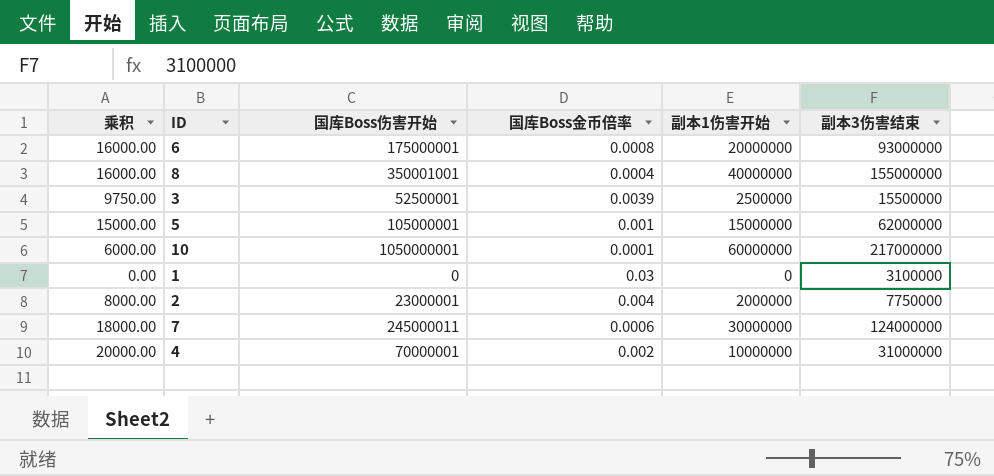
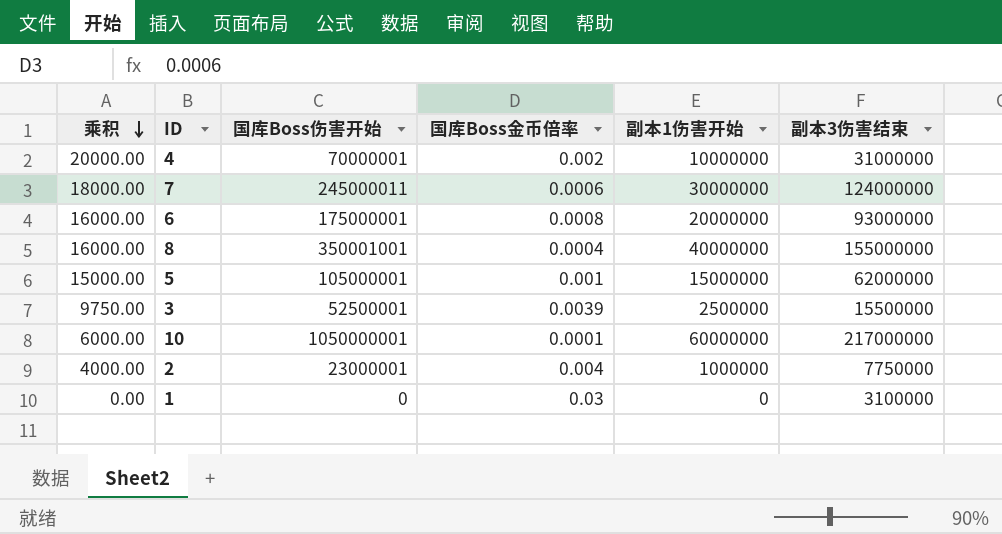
row order: none -> 乘积 descending
2 | 乘积: 8000.00 -> 4000.00
2 | 副本1伤害开始: 2000000 -> 1000000

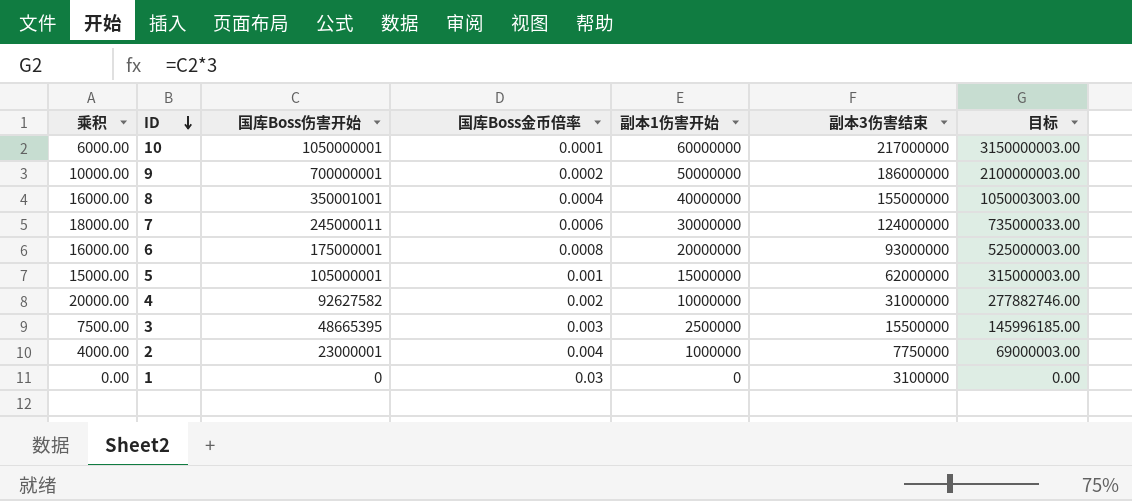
row order: 乘积 descending -> ID descending
column 目标 | formula: none -> [国库Boss伤害开始] * 3
row 9: none -> 10000.00 | 700000001 | 0.0002 | 50000000 | 186000000 | 2100000003.00
4 | 国库Boss伤害开始: 70000001 -> 92627582
3 | 乘积: 9750.00 -> 7500.00
3 | 国库Boss伤害开始: 52500001 -> 48665395
3 | 国库Boss金币倍率: 0.0039 -> 0.003

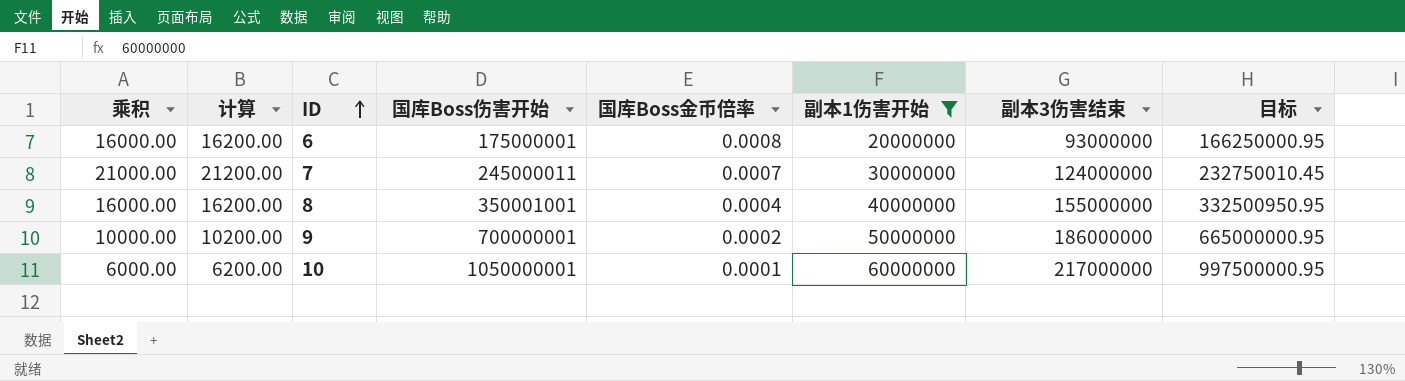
filter: none -> 副本1伤害开始 >= 20000000
row order: ID descending -> ID ascending
column 计算 | formula: none -> [乘积] + 200
column 目标 | formula: [国库Boss伤害开始] * 3 -> [国库Boss伤害开始] * 0.95
7 | 乘积: 18000.00 -> 21000.00
7 | 国库Boss金币倍率: 0.0006 -> 0.0007

